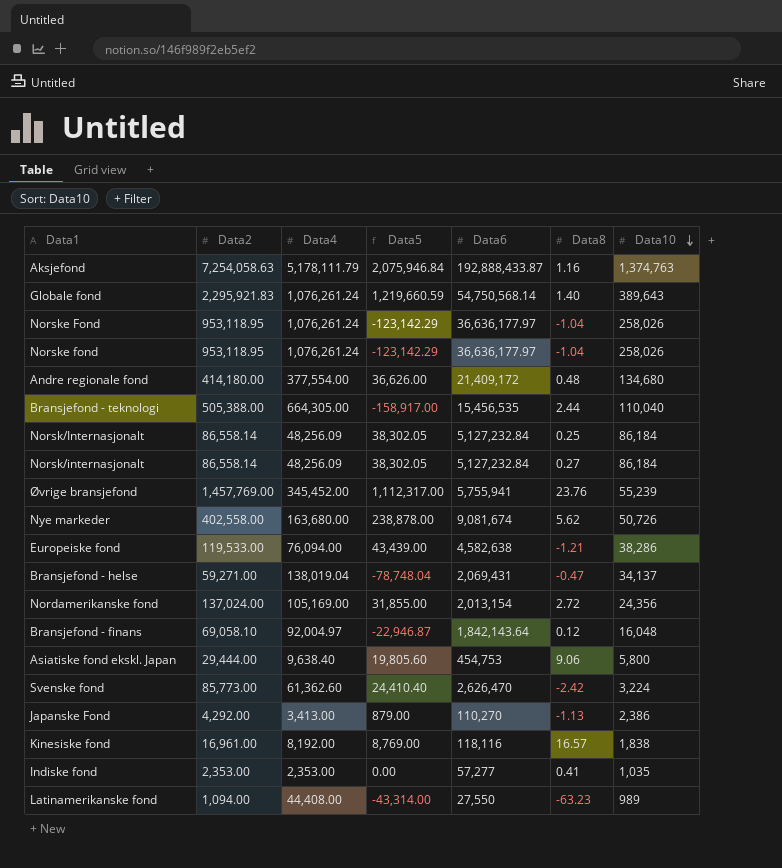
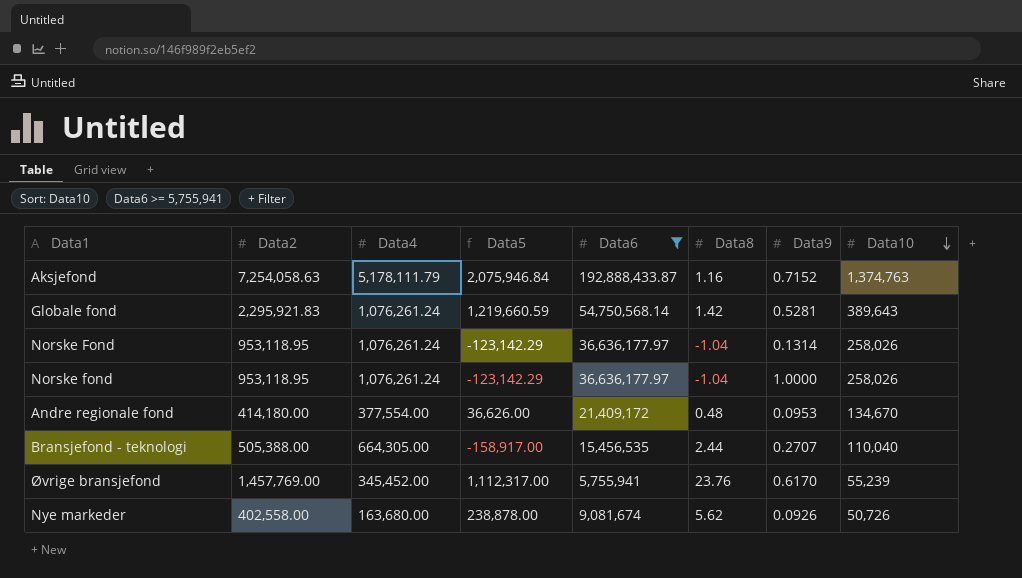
filter: none -> Data6 >= 5,755,941
column Data9 | position: none -> 7
Globale fond | Data8: 1.40 -> 1.42
Andre regionale fond | Data10: 134,680 -> 134,670

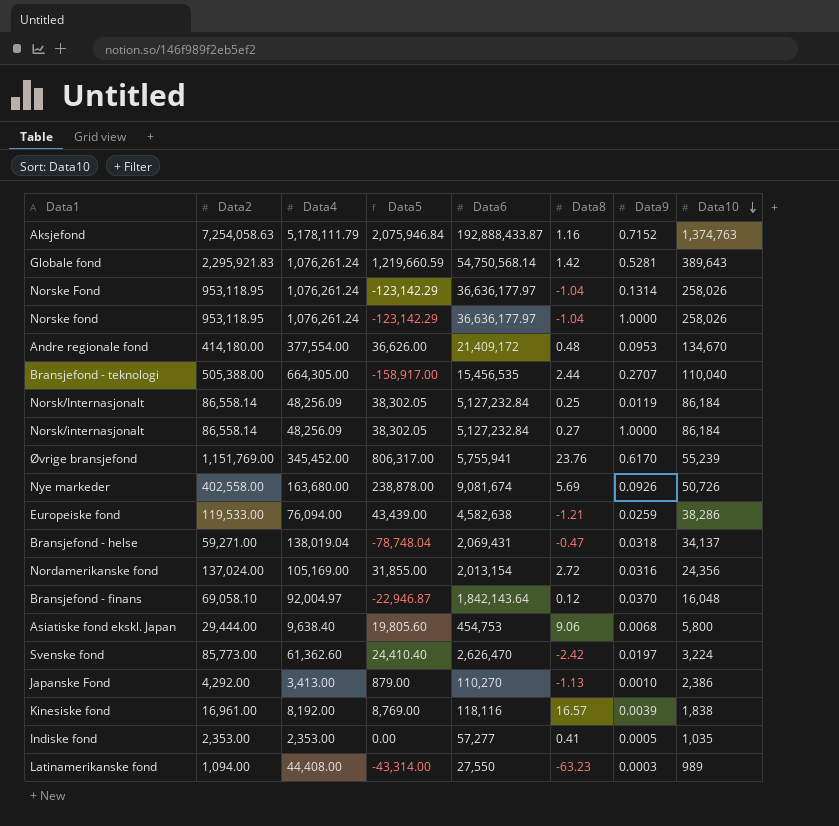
filter: Data6 >= 5,755,941 -> none
Øvrige bransjefond | Data2: 1,457,769.00 -> 1,151,769.00
Øvrige bransjefond | Data5: 1,112,317.00 -> 806,317.00
Nye markeder | Data8: 5.62 -> 5.69

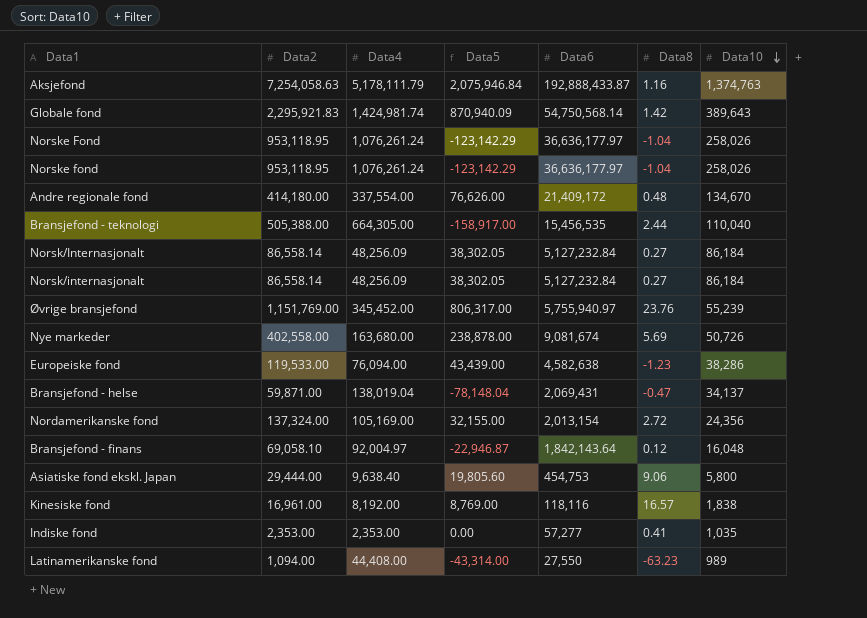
column Data9 | position: 7 -> none
row Svenske fond: 85,773.00 | 61,362.60 | 24,410.40 | 2,626,470 | -2.42 | 0.0197 | 3,224 -> none
row Japanske Fond: 4,292.00 | 3,413.00 | 879.00 | 110,270 | -1.13 | 0.0010 | 2,386 -> none
Globale fond | Data4: 1,076,261.24 -> 1,424,981.74
Globale fond | Data5: 1,219,660.59 -> 870,940.09
Andre regionale fond | Data4: 377,554.00 -> 337,554.00
Andre regionale fond | Data5: 36,626.00 -> 76,626.00
Norsk/Internasjonalt | Data8: 0.25 -> 0.27
Øvrige bransjefond | Data6: 5,755,941 -> 5,755,940.97
Europeiske fond | Data8: -1.21 -> -1.23
Bransjefond - helse | Data2: 59,271.00 -> 59,871.00
Bransjefond - helse | Data5: -78,748.04 -> -78,148.04
Nordamerikanske fond | Data2: 137,024.00 -> 137,324.00
Nordamerikanske fond | Data5: 31,855.00 -> 32,155.00

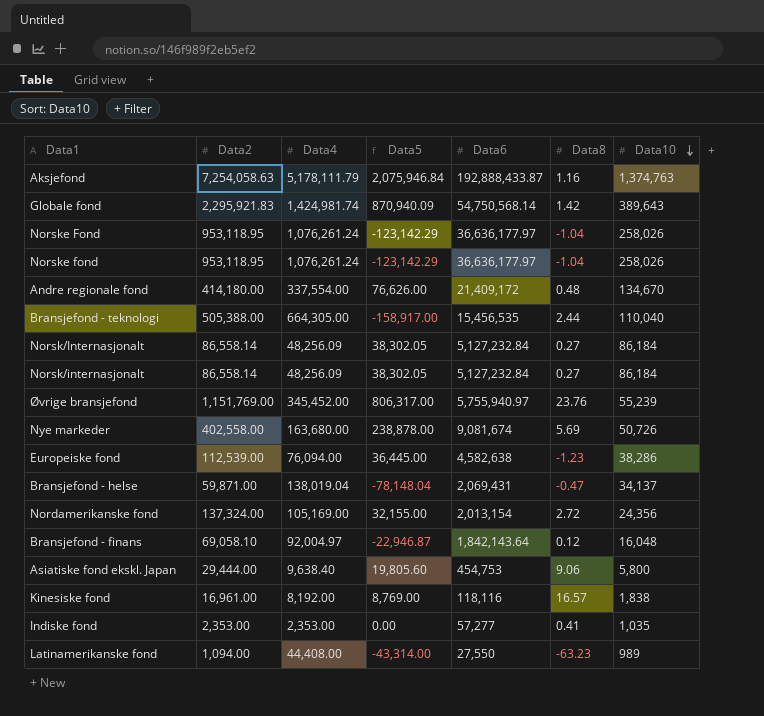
Europeiske fond | Data2: 119,533.00 -> 112,539.00
Europeiske fond | Data5: 43,439.00 -> 36,445.00

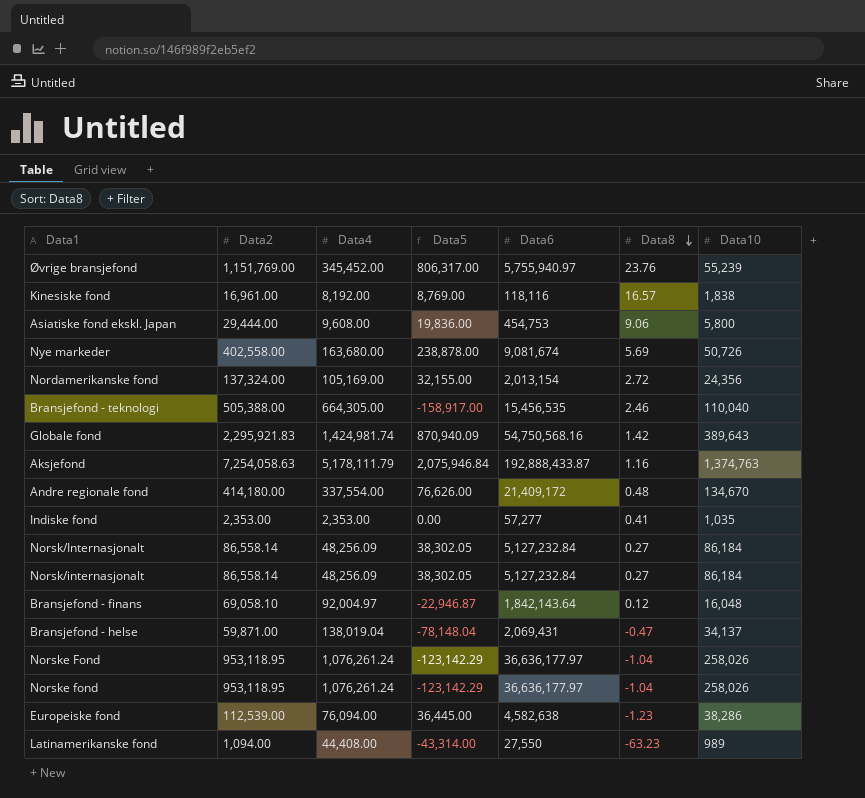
row order: Data10 descending -> Data8 descending
Asiatiske fond ekskl. Japan | Data4: 9,638.40 -> 9,608.00
Asiatiske fond ekskl. Japan | Data5: 19,805.60 -> 19,836.00
Bransjefond - teknologi | Data8: 2.44 -> 2.46
Globale fond | Data6: 54,750,568.14 -> 54,750,568.16

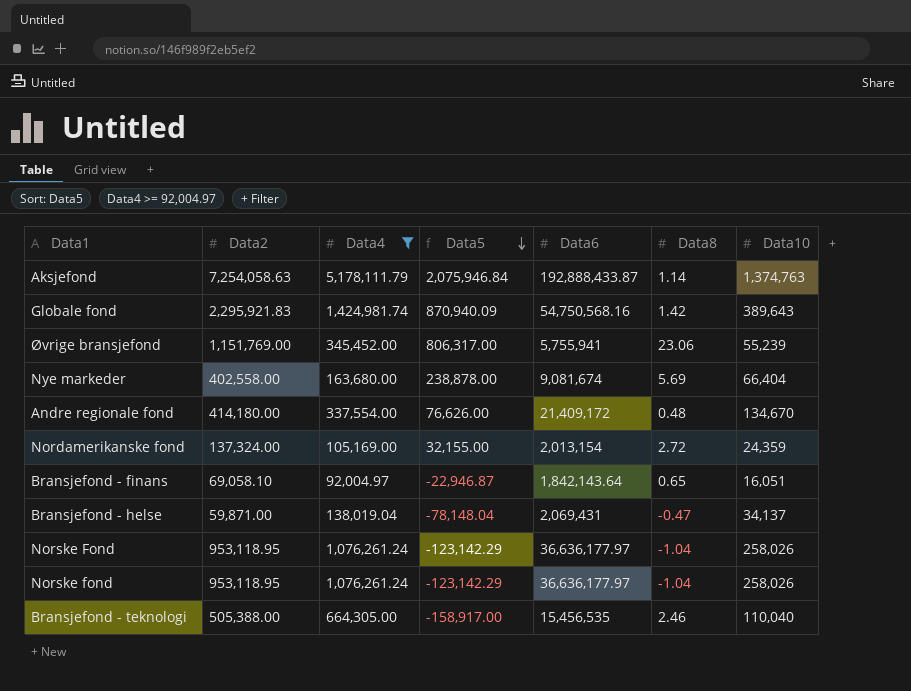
filter: none -> Data4 >= 92,004.97
row order: Data8 descending -> Data5 descending
Aksjefond | Data8: 1.16 -> 1.14
Øvrige bransjefond | Data6: 5,755,940.97 -> 5,755,941
Øvrige bransjefond | Data8: 23.76 -> 23.06
Nye markeder | Data10: 50,726 -> 66,404
Nordamerikanske fond | Data10: 24,356 -> 24,359
Bransjefond - finans | Data8: 0.12 -> 0.65
Bransjefond - finans | Data10: 16,048 -> 16,051

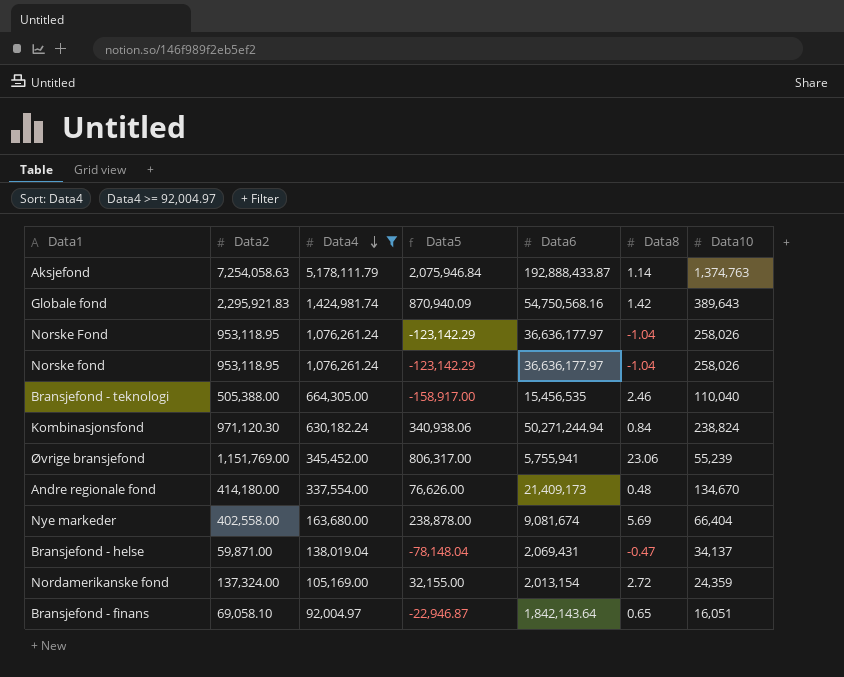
row order: Data5 descending -> Data4 descending
row Kombinasjonsfond: none -> 971,120.30 | 630,182.24 | 340,938.06 | 50,271,244.94 | 0.84 | 238,824
Andre regionale fond | Data6: 21,409,172 -> 21,409,173

